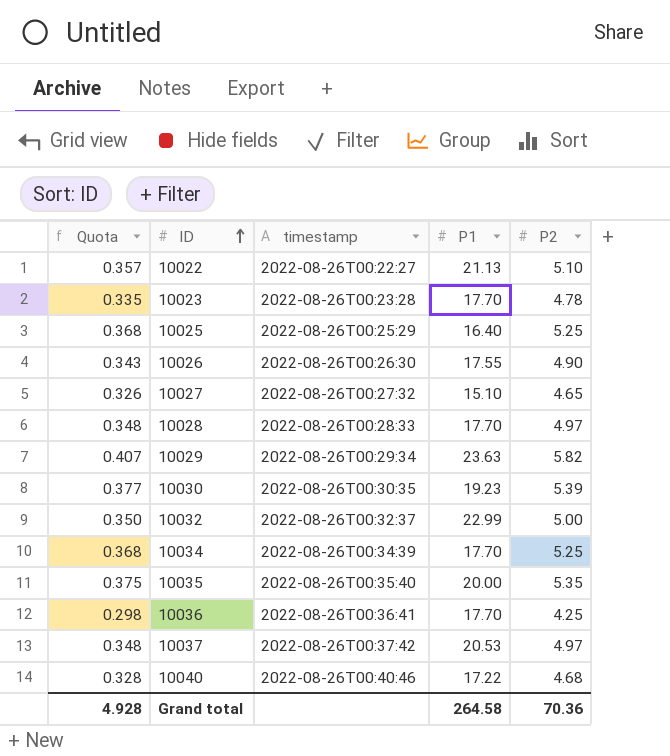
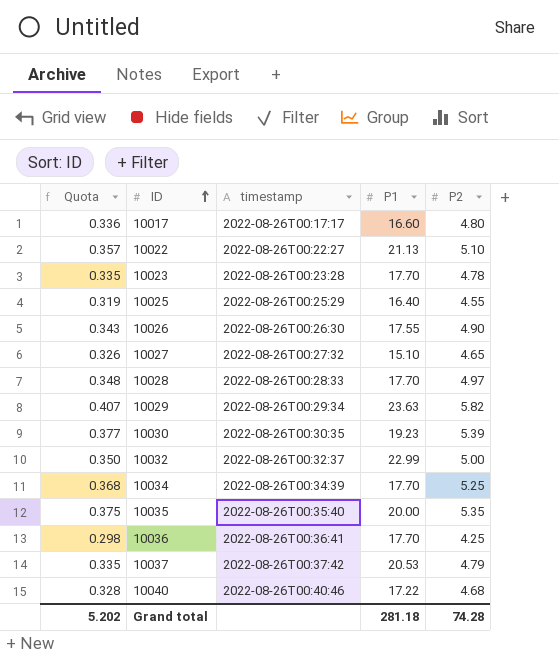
row 10017: none -> 0.336 | 2022-08-26T00:17:17 | 16.60 | 4.80
10025 | Quota: 0.368 -> 0.319
10025 | P2: 5.25 -> 4.55
10037 | Quota: 0.348 -> 0.335
10037 | P2: 4.97 -> 4.79
Grand total | Quota: 4.928 -> 5.202
Grand total | P1: 264.58 -> 281.18
Grand total | P2: 70.36 -> 74.28

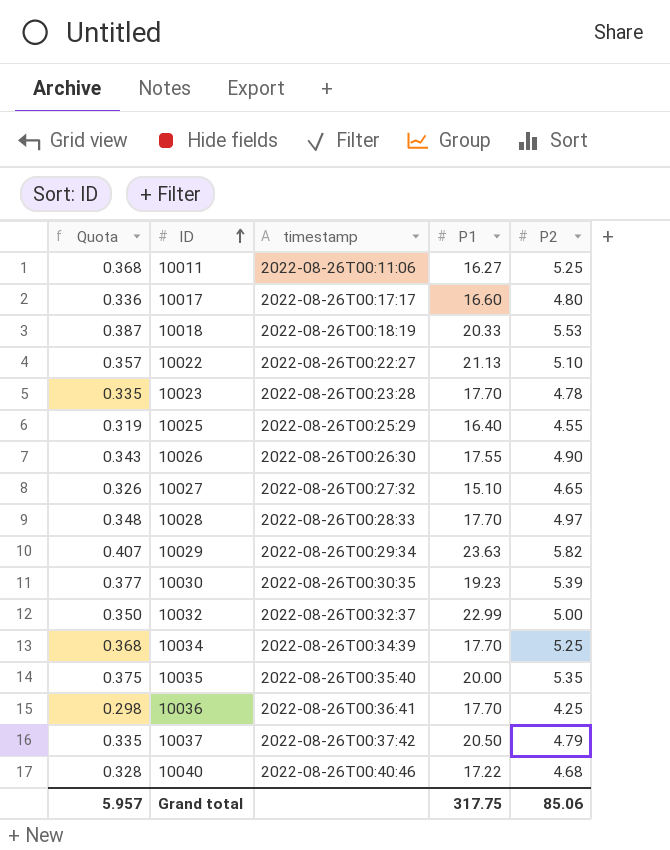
row 10011: none -> 0.368 | 2022-08-26T00:11:06 | 16.27 | 5.25
row 10018: none -> 0.387 | 2022-08-26T00:18:19 | 20.33 | 5.53
10037 | P1: 20.53 -> 20.50
Grand total | Quota: 5.202 -> 5.957
Grand total | P1: 281.18 -> 317.75
Grand total | P2: 74.28 -> 85.06

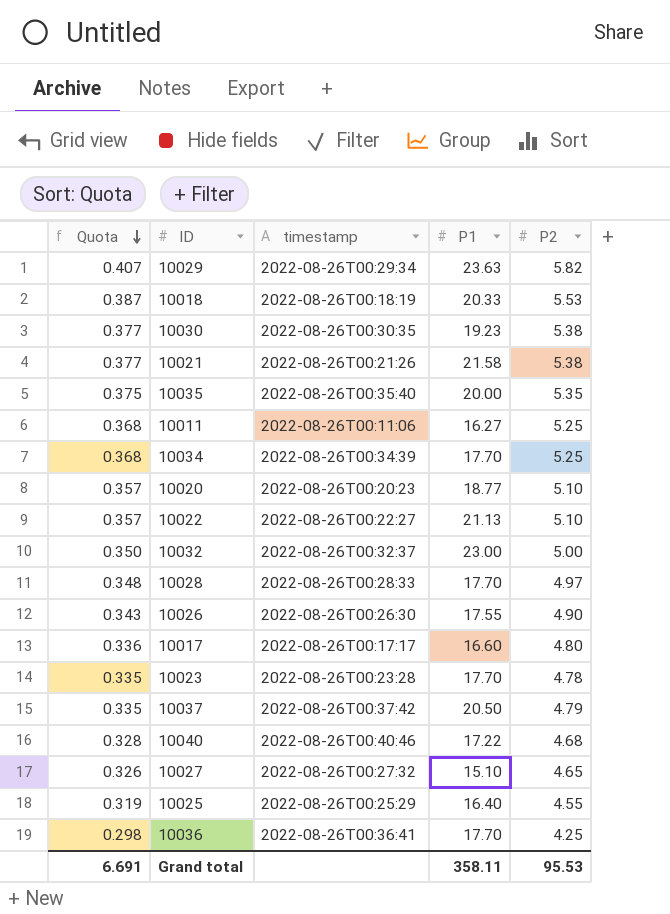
row order: ID ascending -> Quota descending
10030 | P2: 5.39 -> 5.38
row 10021: none -> 0.377 | 2022-08-26T00:21:26 | 21.58 | 5.38
row 10020: none -> 0.357 | 2022-08-26T00:20:23 | 18.77 | 5.10
10032 | P1: 22.99 -> 23.00
Grand total | Quota: 5.957 -> 6.691
Grand total | P1: 317.75 -> 358.11
Grand total | P2: 85.06 -> 95.53

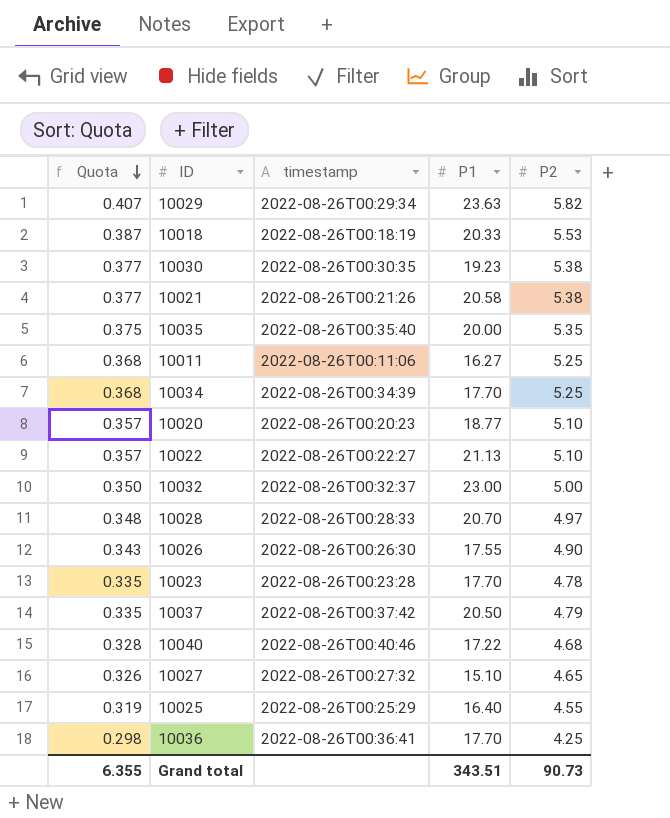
row 10017: 0.336 | 2022-08-26T00:17:17 | 16.60 | 4.80 -> none
10021 | P1: 21.58 -> 20.58
10028 | P1: 17.70 -> 20.70
Grand total | Quota: 6.691 -> 6.355
Grand total | P1: 358.11 -> 343.51
Grand total | P2: 95.53 -> 90.73

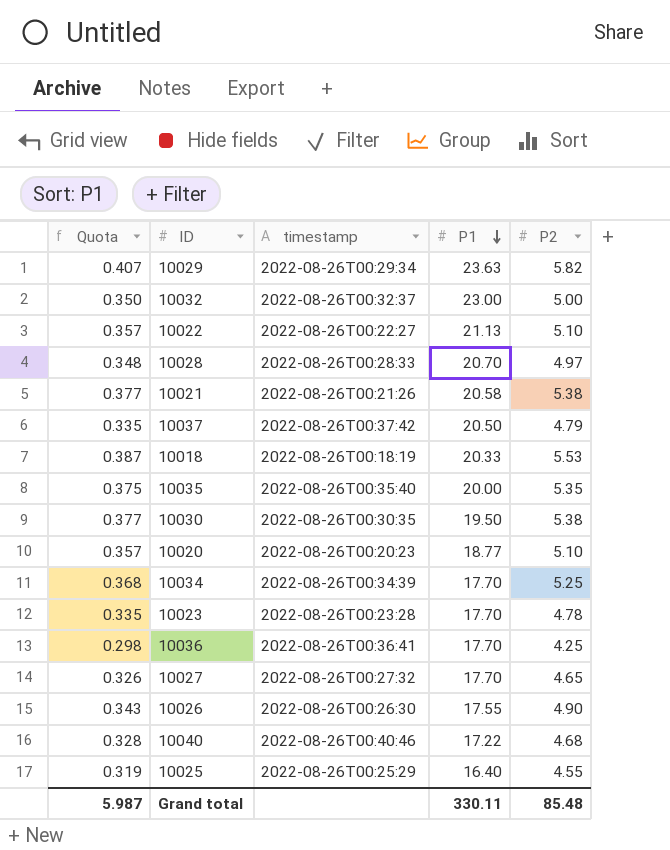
row order: Quota descending -> P1 descending
row 10011: 0.368 | 2022-08-26T00:11:06 | 16.27 | 5.25 -> none
10030 | P1: 19.23 -> 19.50
10027 | P1: 15.10 -> 17.70
Grand total | Quota: 6.355 -> 5.987
Grand total | P1: 343.51 -> 330.11
Grand total | P2: 90.73 -> 85.48

